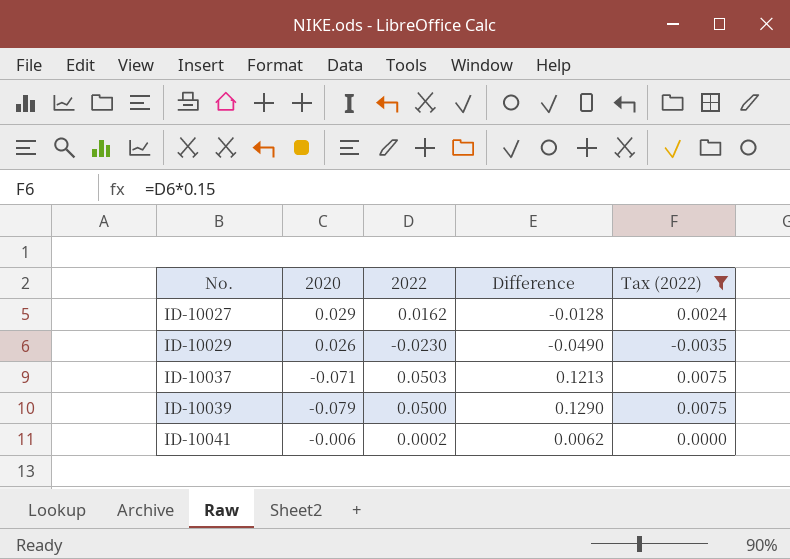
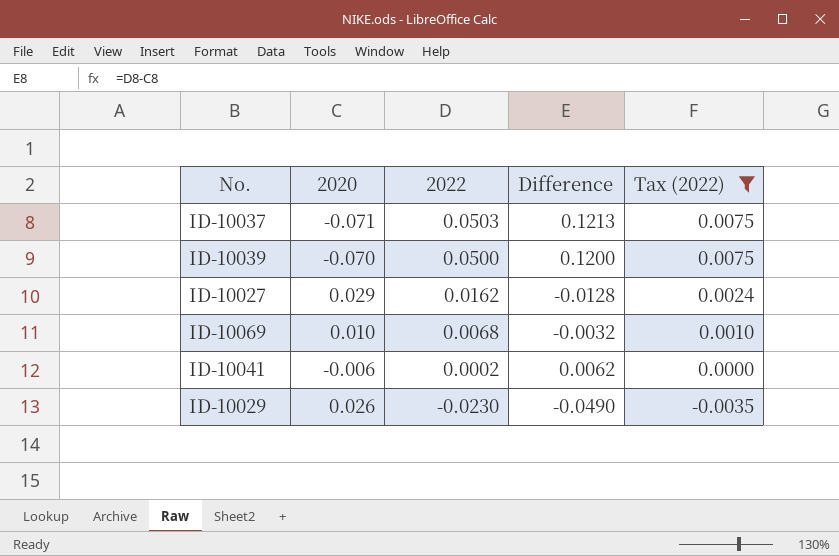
row order: No. ascending -> 2022 descending
ID-10039 | 2020: -0.079 -> -0.070
ID-10039 | Difference: 0.1290 -> 0.1200
row ID-10069: none -> 0.010 | 0.0068 | -0.0032 | 0.0010

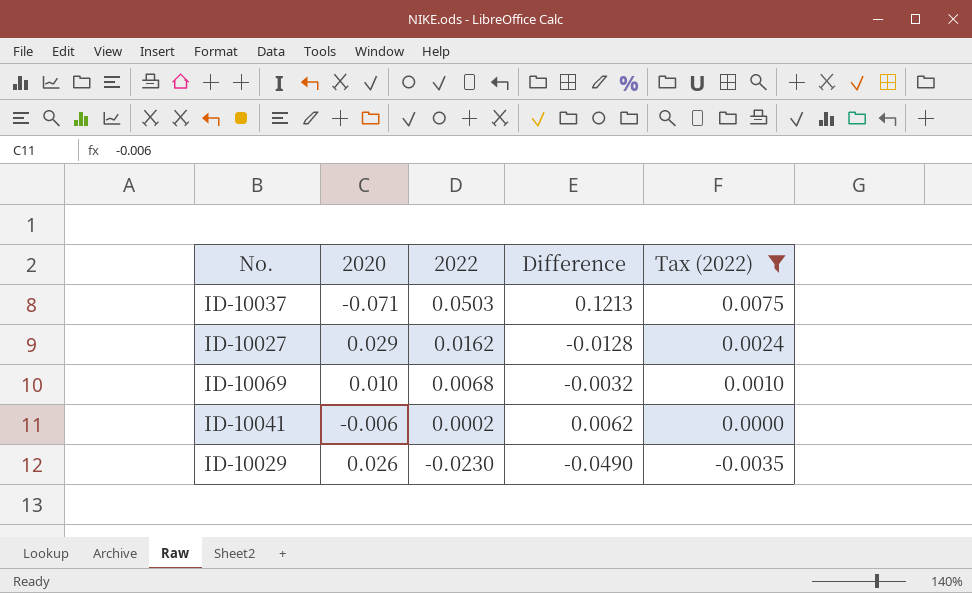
row ID-10039: -0.070 | 0.0500 | 0.1200 | 0.0075 -> none

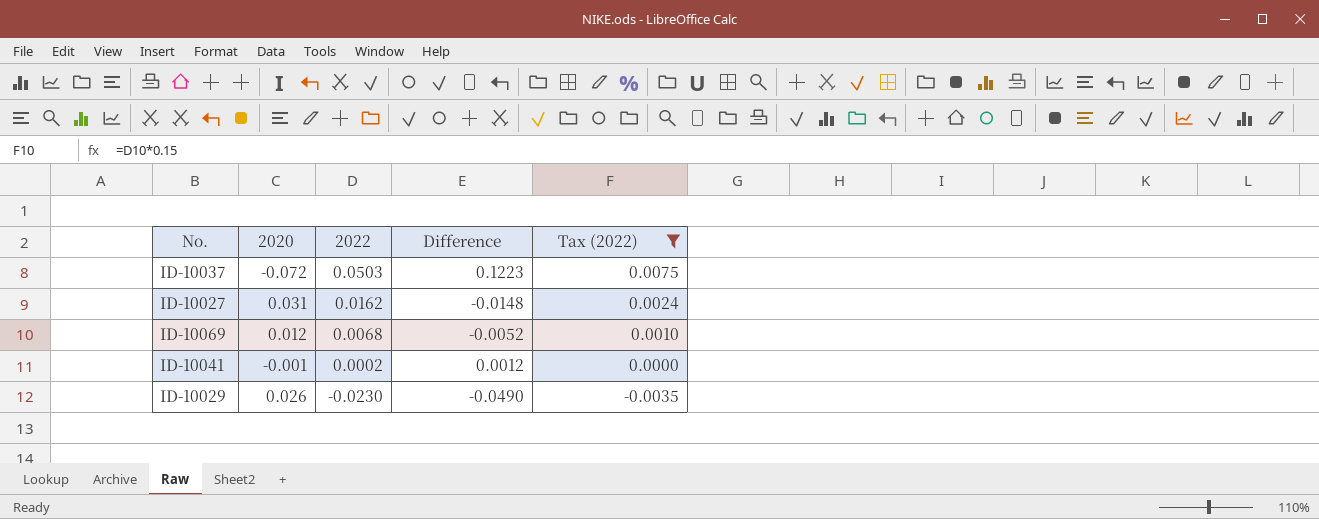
ID-10037 | 2020: -0.071 -> -0.072
ID-10037 | Difference: 0.1213 -> 0.1223
ID-10027 | 2020: 0.029 -> 0.031
ID-10027 | Difference: -0.0128 -> -0.0148
ID-10069 | 2020: 0.010 -> 0.012
ID-10069 | Difference: -0.0032 -> -0.0052
ID-10041 | 2020: -0.006 -> -0.001
ID-10041 | Difference: 0.0062 -> 0.0012

